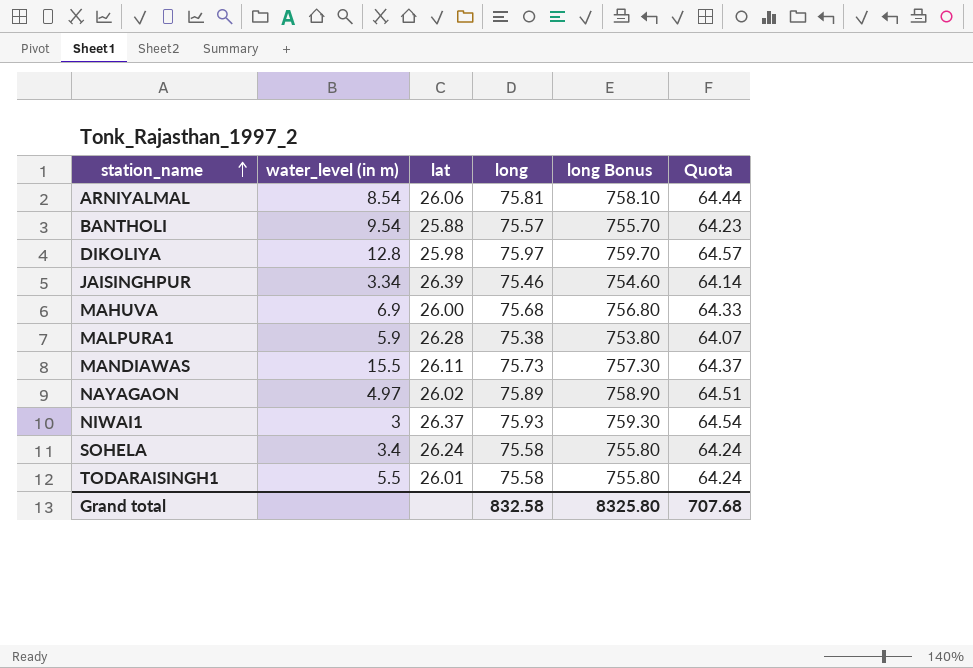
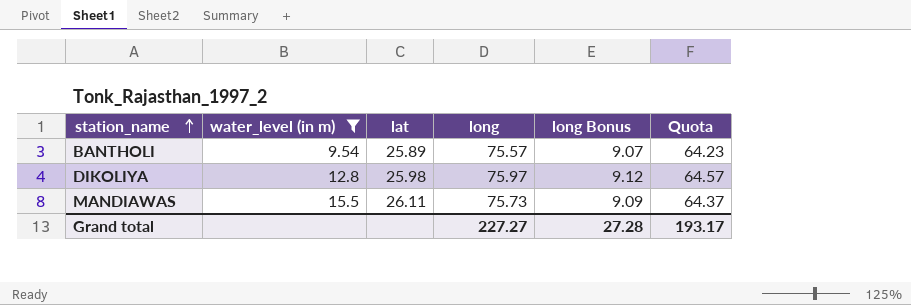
filter: none -> water_level (in m) >= 9.54
column long Bonus | formula: [long] * 10 -> [long] * 0.12
BANTHOLI | lat: 25.88 -> 25.89
Grand total | long: 832.58 -> 227.27
Grand total | long Bonus: 8325.80 -> 27.28
Grand total | Quota: 707.68 -> 193.17

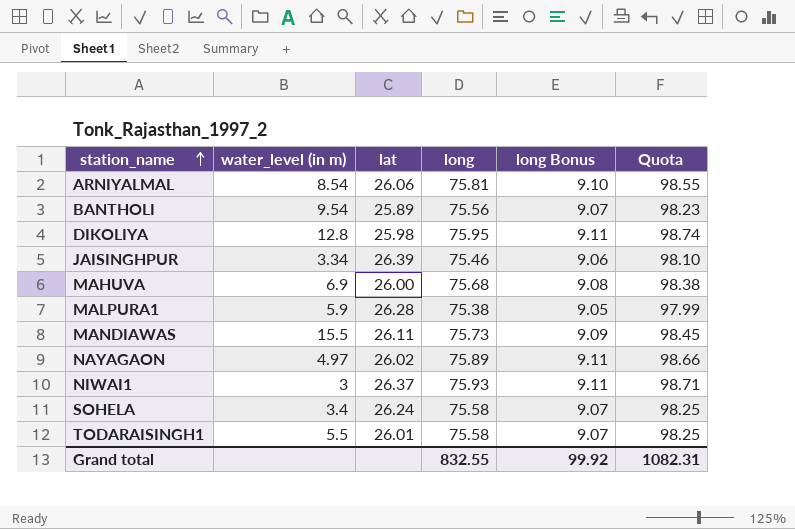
filter: water_level (in m) >= 9.54 -> none
column Quota | formula: [long] * 0.85 -> [long] * 1.3
BANTHOLI | long: 75.57 -> 75.56
DIKOLIYA | long: 75.97 -> 75.95
DIKOLIYA | long Bonus: 9.12 -> 9.11
Grand total | long: 227.27 -> 832.55
Grand total | long Bonus: 27.28 -> 99.92
Grand total | Quota: 193.17 -> 1082.31

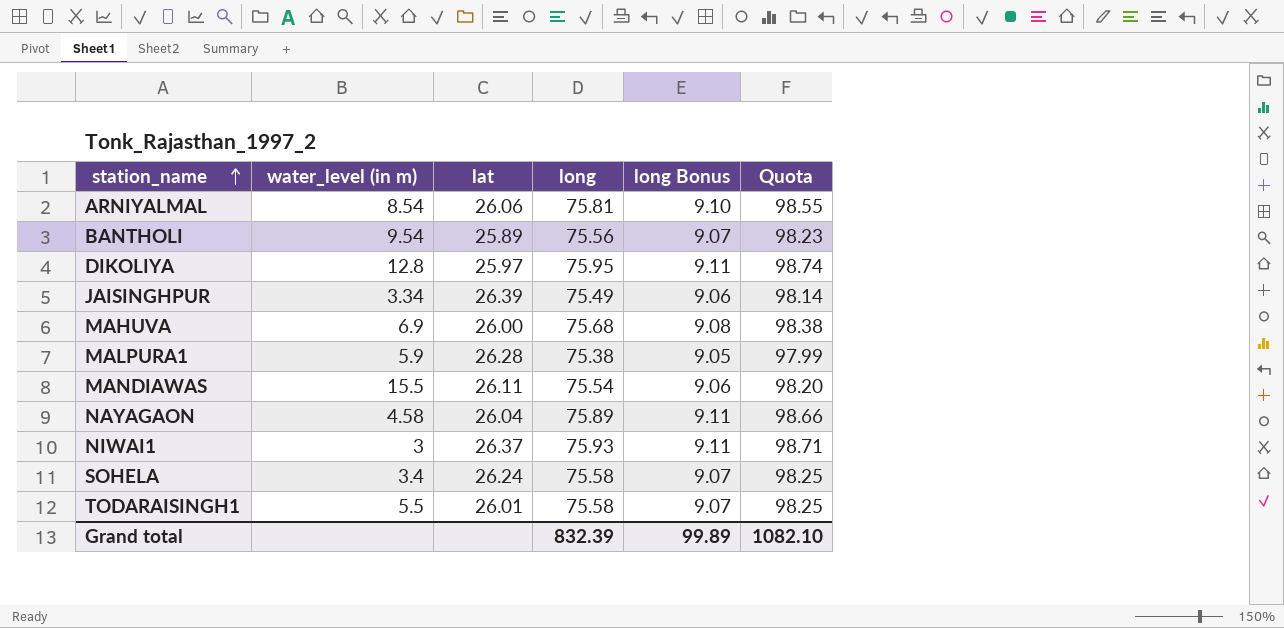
DIKOLIYA | lat: 25.98 -> 25.97
JAISINGHPUR | long: 75.46 -> 75.49
JAISINGHPUR | Quota: 98.10 -> 98.14
MANDIAWAS | long: 75.73 -> 75.54
MANDIAWAS | long Bonus: 9.09 -> 9.06
MANDIAWAS | Quota: 98.45 -> 98.20
NAYAGAON | water_level (in m): 4.97 -> 4.58
NAYAGAON | lat: 26.02 -> 26.04
Grand total | long: 832.55 -> 832.39
Grand total | long Bonus: 99.92 -> 99.89
Grand total | Quota: 1082.31 -> 1082.10

